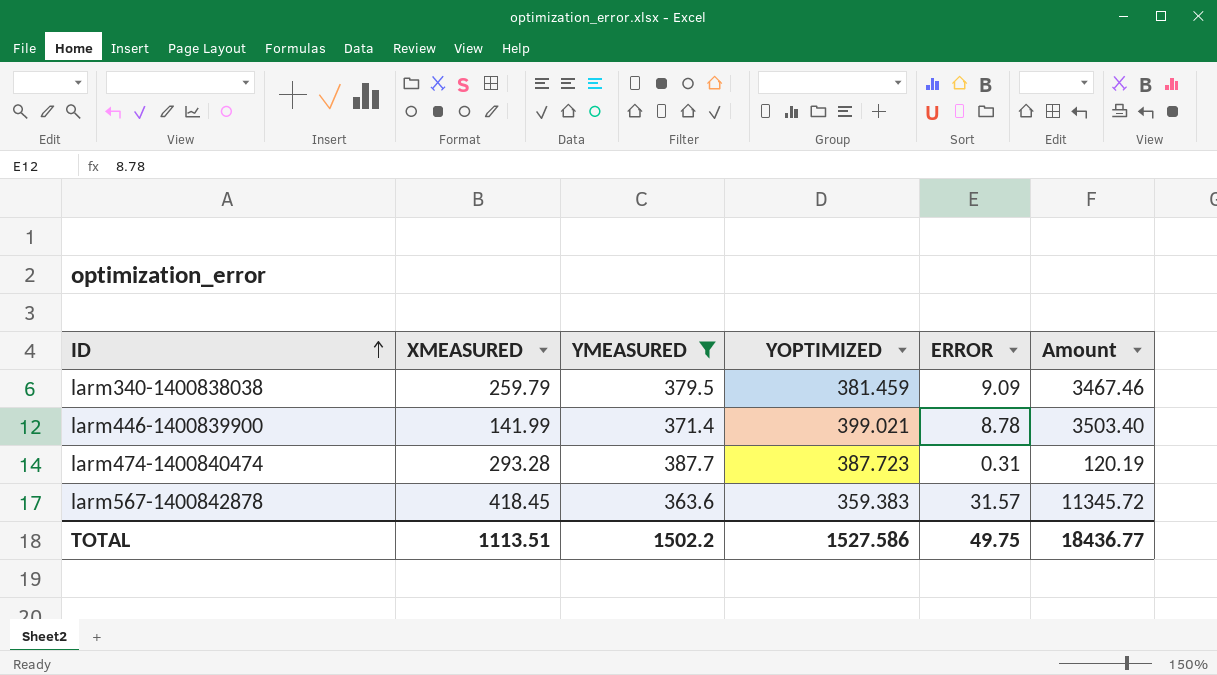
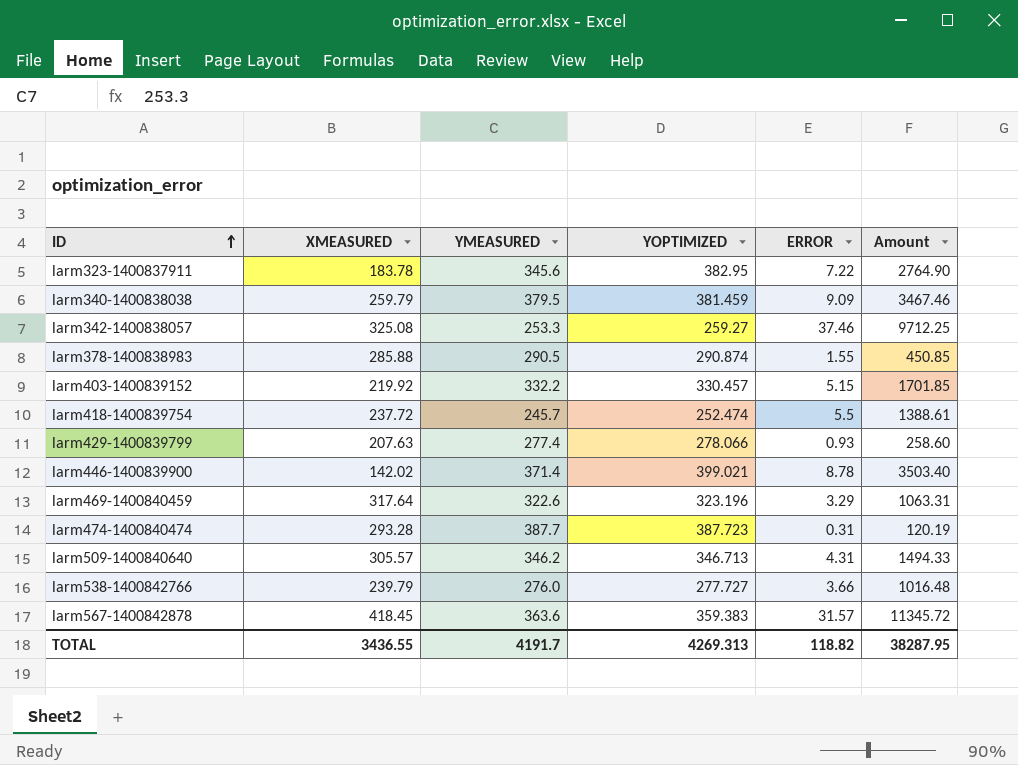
filter: YMEASURED >= 363.6 -> none
larm446-1400839900 | XMEASURED: 141.99 -> 142.02
TOTAL | XMEASURED: 1113.51 -> 3436.55
TOTAL | YMEASURED: 1502.2 -> 4191.7
TOTAL | YOPTIMIZED: 1527.586 -> 4269.313
TOTAL | ERROR: 49.75 -> 118.82
TOTAL | Amount: 18436.77 -> 38287.95

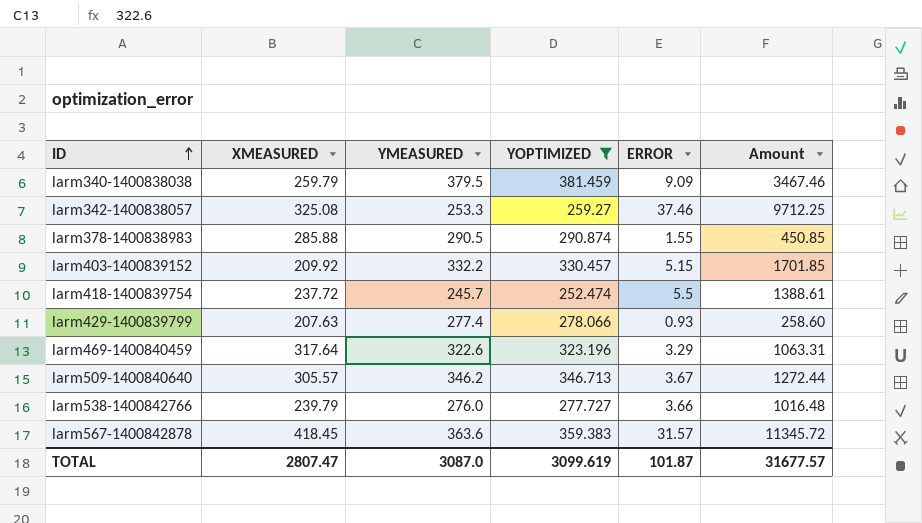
filter: none -> YOPTIMIZED <= 381.459
larm403-1400839152 | XMEASURED: 219.92 -> 209.92
larm509-1400840640 | ERROR: 4.31 -> 3.67
larm509-1400840640 | Amount: 1494.33 -> 1272.44
TOTAL | XMEASURED: 3436.55 -> 2807.47
TOTAL | YMEASURED: 4191.7 -> 3087.0
TOTAL | YOPTIMIZED: 4269.313 -> 3099.619
TOTAL | ERROR: 118.82 -> 101.87
TOTAL | Amount: 38287.95 -> 31677.57

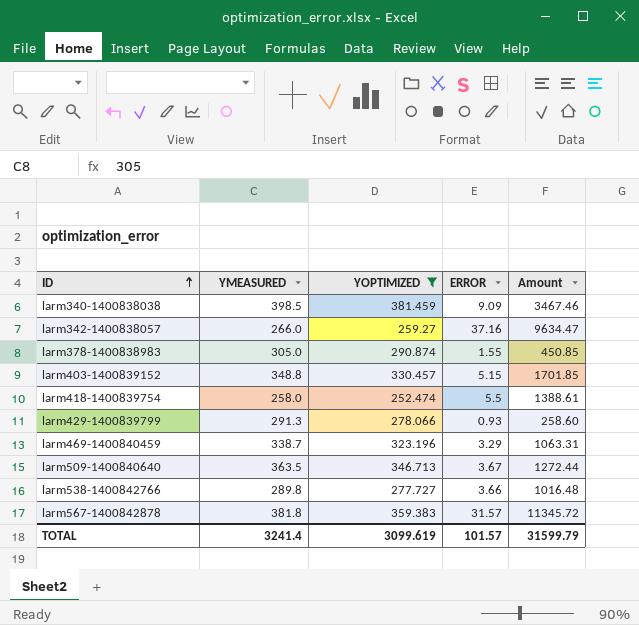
column XMEASURED | position: 2 -> none
larm340-1400838038 | YMEASURED: 379.5 -> 398.5
larm342-1400838057 | YMEASURED: 253.3 -> 266.0
larm342-1400838057 | ERROR: 37.46 -> 37.16
larm342-1400838057 | Amount: 9712.25 -> 9634.47
larm378-1400838983 | YMEASURED: 290.5 -> 305.0
larm403-1400839152 | YMEASURED: 332.2 -> 348.8
larm418-1400839754 | YMEASURED: 245.7 -> 258.0
larm429-1400839799 | YMEASURED: 277.4 -> 291.3
larm469-1400840459 | YMEASURED: 322.6 -> 338.7
larm509-1400840640 | YMEASURED: 346.2 -> 363.5
larm538-1400842766 | YMEASURED: 276.0 -> 289.8
larm567-1400842878 | YMEASURED: 363.6 -> 381.8
TOTAL | YMEASURED: 3087.0 -> 3241.4
TOTAL | ERROR: 101.87 -> 101.57
TOTAL | Amount: 31677.57 -> 31599.79

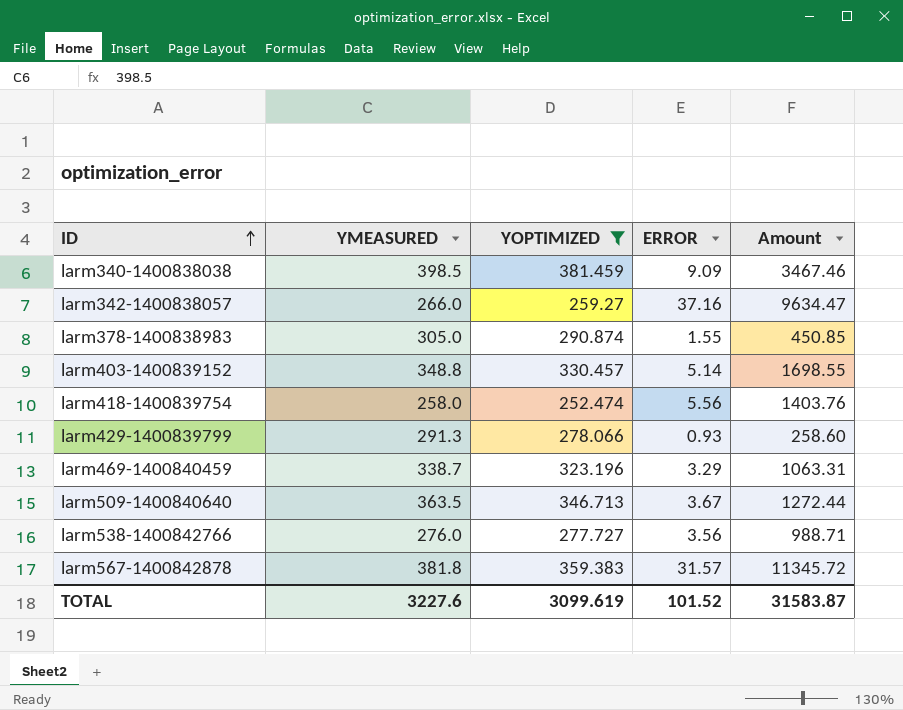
larm403-1400839152 | ERROR: 5.15 -> 5.14
larm403-1400839152 | Amount: 1701.85 -> 1698.55
larm418-1400839754 | ERROR: 5.5 -> 5.56
larm418-1400839754 | Amount: 1388.61 -> 1403.76
larm538-1400842766 | YMEASURED: 289.8 -> 276.0
larm538-1400842766 | ERROR: 3.66 -> 3.56
larm538-1400842766 | Amount: 1016.48 -> 988.71
TOTAL | YMEASURED: 3241.4 -> 3227.6
TOTAL | ERROR: 101.57 -> 101.52
TOTAL | Amount: 31599.79 -> 31583.87

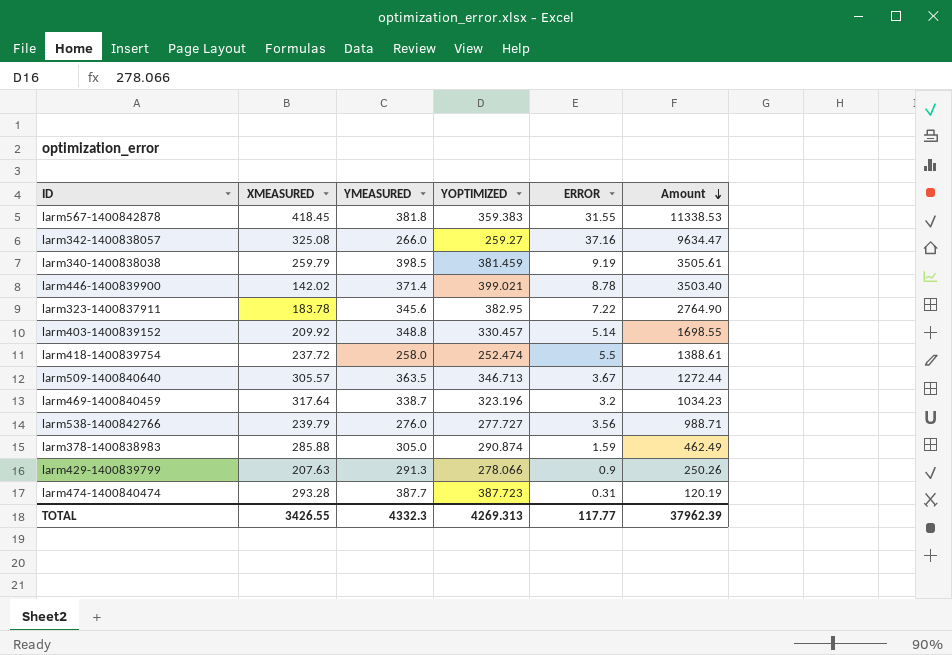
filter: YOPTIMIZED <= 381.459 -> none
row order: ID ascending -> Amount descending
column XMEASURED | position: none -> 2
larm567-1400842878 | ERROR: 31.57 -> 31.55
larm567-1400842878 | Amount: 11345.72 -> 11338.53
larm340-1400838038 | ERROR: 9.09 -> 9.19
larm340-1400838038 | Amount: 3467.46 -> 3505.61
larm418-1400839754 | ERROR: 5.56 -> 5.5
larm418-1400839754 | Amount: 1403.76 -> 1388.61
larm469-1400840459 | ERROR: 3.29 -> 3.2
larm469-1400840459 | Amount: 1063.31 -> 1034.23
larm378-1400838983 | ERROR: 1.55 -> 1.59
larm378-1400838983 | Amount: 450.85 -> 462.49
larm429-1400839799 | ERROR: 0.93 -> 0.9
larm429-1400839799 | Amount: 258.60 -> 250.26
TOTAL | YMEASURED: 3227.6 -> 4332.3
TOTAL | YOPTIMIZED: 3099.619 -> 4269.313
TOTAL | ERROR: 101.52 -> 117.77
TOTAL | Amount: 31583.87 -> 37962.39

